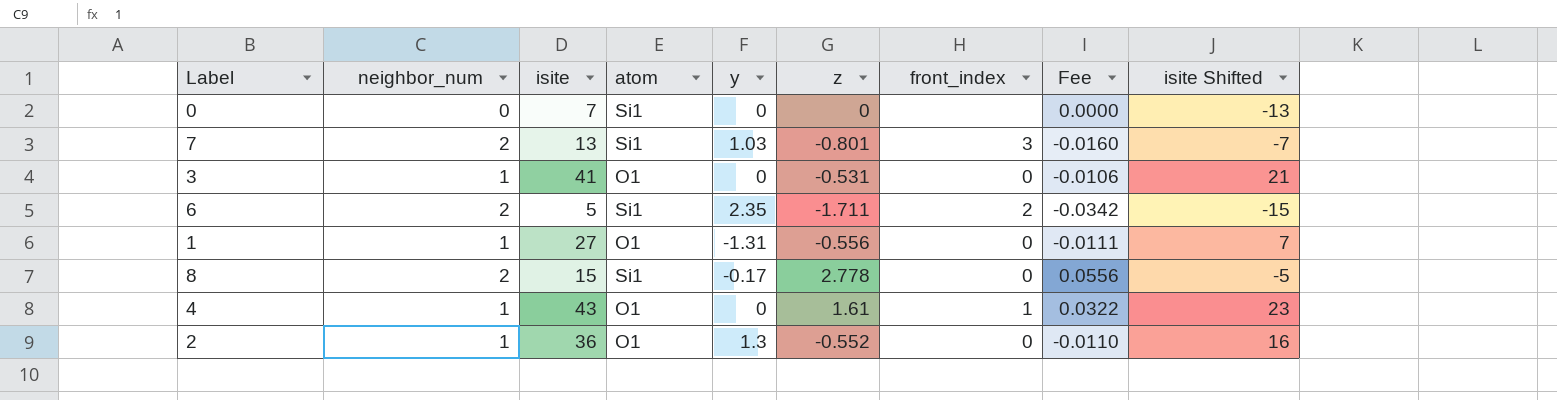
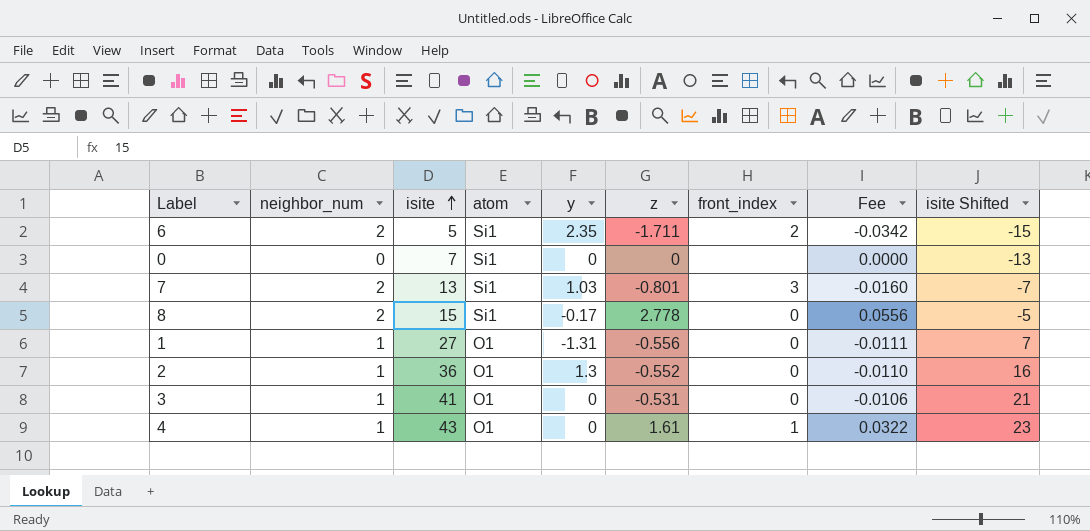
row order: none -> isite ascending

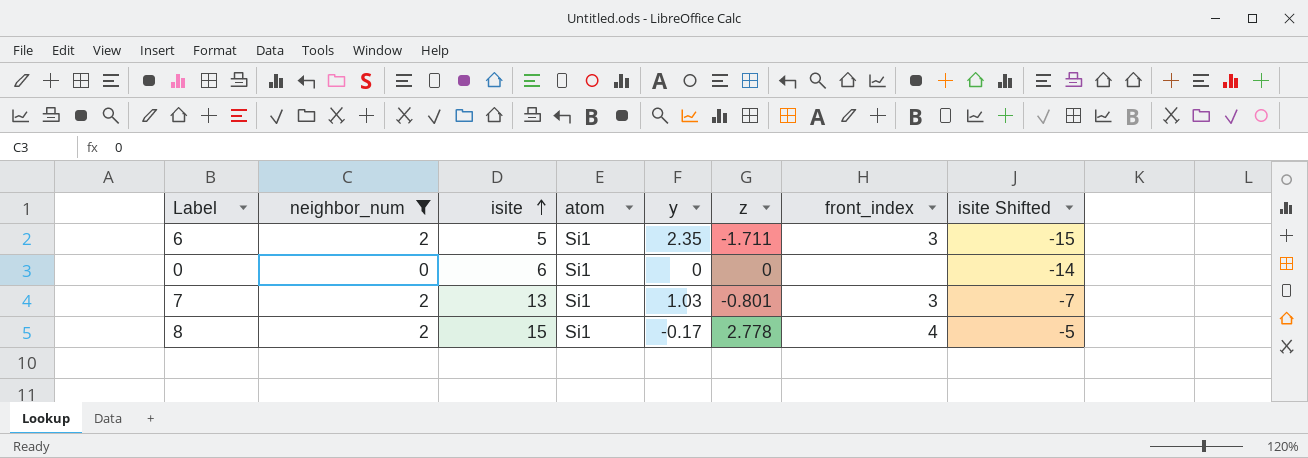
filter: none -> neighbor_num != 1
column Fee | formula: [z] * 0.02 -> none
6 | front_index: 2 -> 3
0 | isite: 7 -> 6
0 | isite Shifted: -13 -> -14
8 | front_index: 0 -> 4

